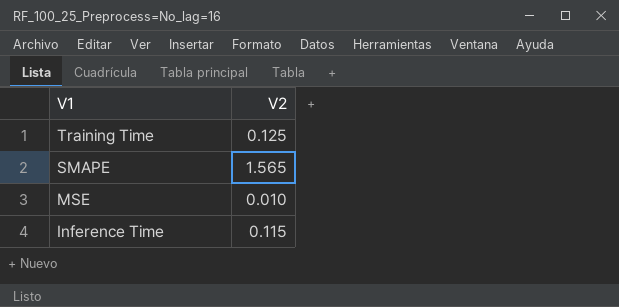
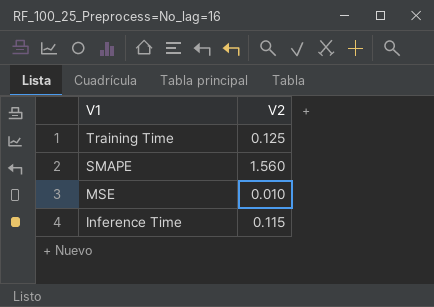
SMAPE | V2: 1.565 -> 1.560

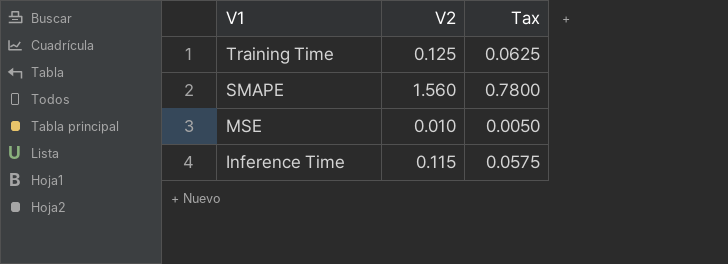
column Tax | formula: none -> [V2] * 0.5

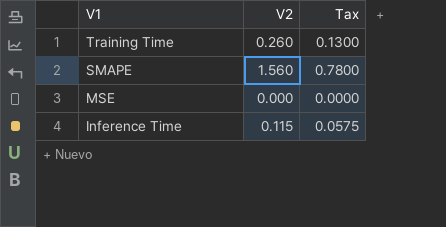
Training Time | V2: 0.125 -> 0.260
Training Time | Tax: 0.0625 -> 0.1300
MSE | V2: 0.010 -> 0.000
MSE | Tax: 0.0050 -> 0.0000

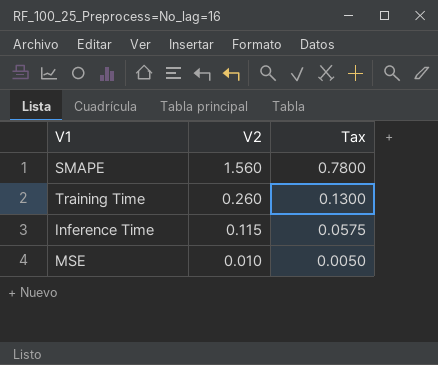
row order: V1 descending -> V2 descending
MSE | V2: 0.000 -> 0.010
MSE | Tax: 0.0000 -> 0.0050

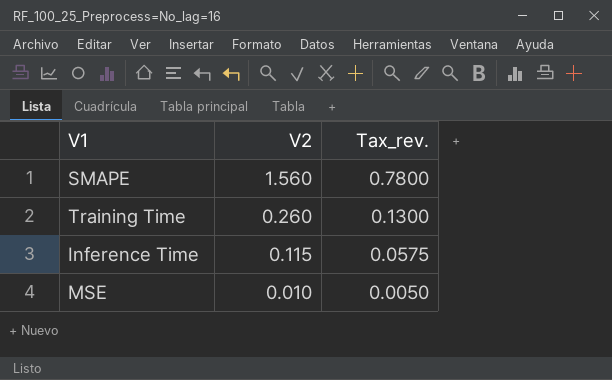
column name: Tax -> Tax_rev.

